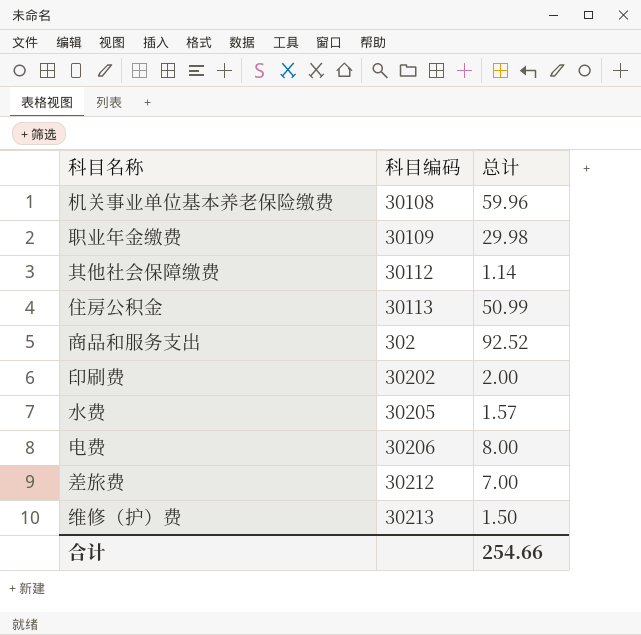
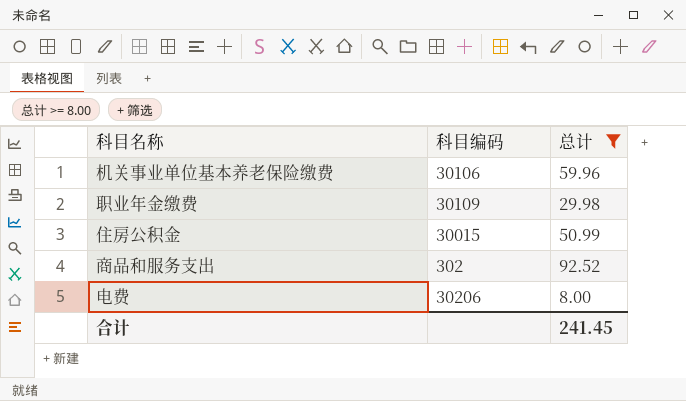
filter: none -> 总计 >= 8.00
机关事业单位基本养老保险缴费 | 科目编码: 30108 -> 30106
住房公积金 | 科目编码: 30113 -> 30015
合计 | 总计: 254.66 -> 241.45

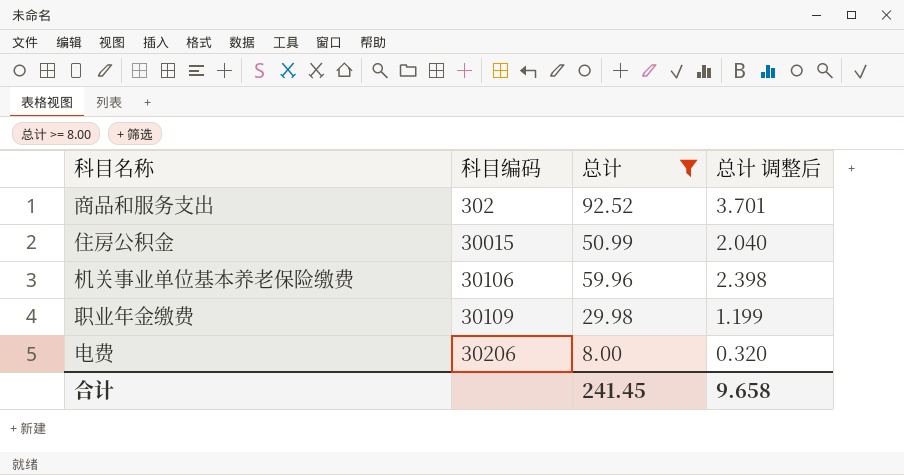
row order: none -> 科目编码 ascending
column 总计 调整后 | formula: none -> [总计] * 0.04

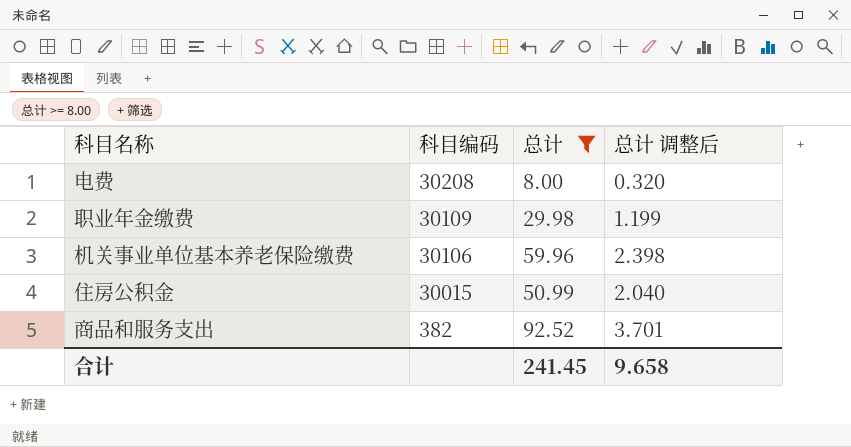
row order: 科目编码 ascending -> 科目编码 descending
电费 | 科目编码: 30206 -> 30208
商品和服务支出 | 科目编码: 302 -> 382

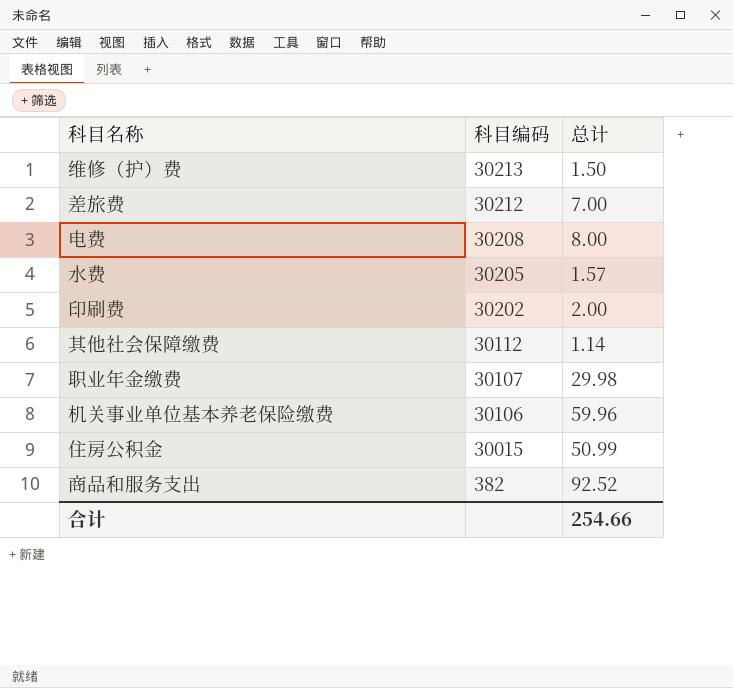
filter: 总计 >= 8.00 -> none
column 总计 调整后 | formula: [总计] * 0.04 -> none
职业年金缴费 | 科目编码: 30109 -> 30107
合计 | 总计: 241.45 -> 254.66

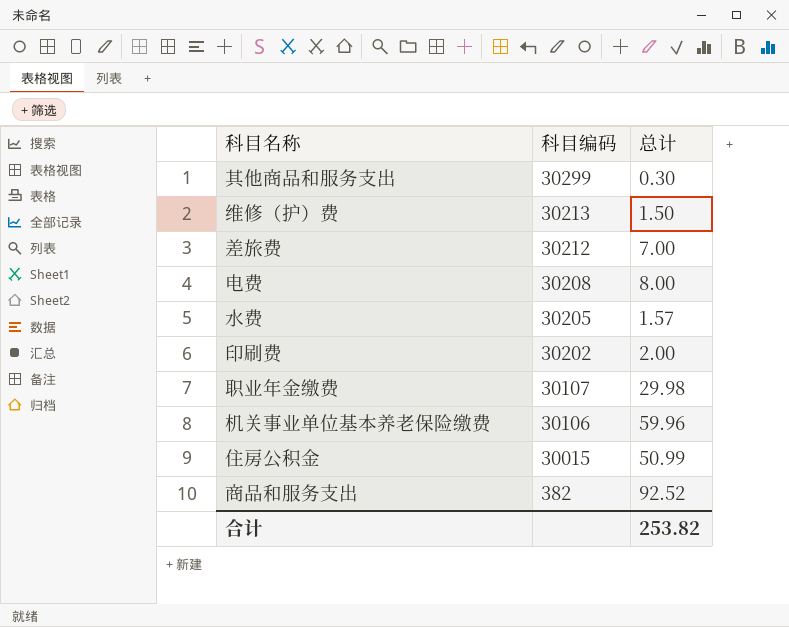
row 其他社会保障缴费: 30112 | 1.14 -> none
row 其他商品和服务支出: none -> 30299 | 0.30
合计 | 总计: 254.66 -> 253.82

